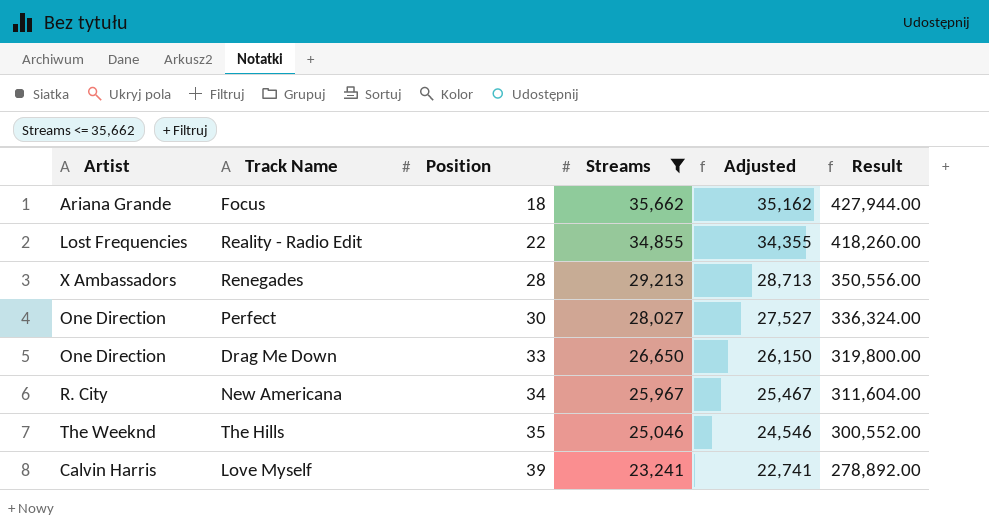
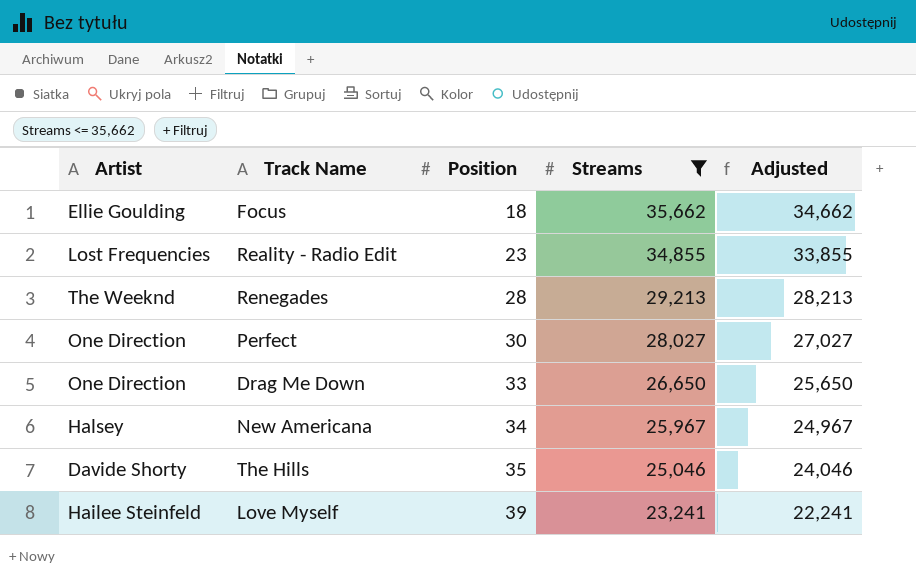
column Result | formula: [Streams] * 12 -> none
column Adjusted | formula: [Streams] - 500 -> [Streams] - 1000
Focus | Artist: Ariana Grande -> Ellie Goulding
Reality - Radio Edit | Position: 22 -> 23
Renegades | Artist: X Ambassadors -> The Weeknd
New Americana | Artist: R. City -> Halsey
The Hills | Artist: The Weeknd -> Davide Shorty
Love Myself | Artist: Calvin Harris -> Hailee Steinfeld

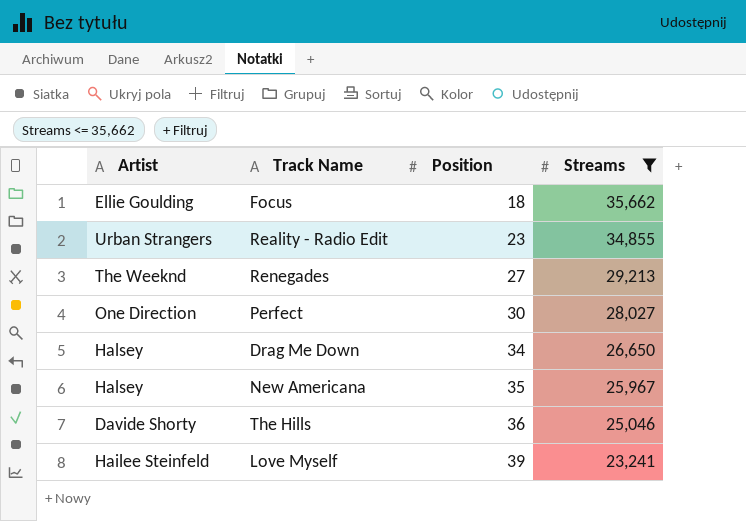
column Adjusted | formula: [Streams] - 1000 -> none
Reality - Radio Edit | Artist: Lost Frequencies -> Urban Strangers
Renegades | Position: 28 -> 27
Drag Me Down | Artist: One Direction -> Halsey
Drag Me Down | Position: 33 -> 34
New Americana | Position: 34 -> 35
The Hills | Position: 35 -> 36

